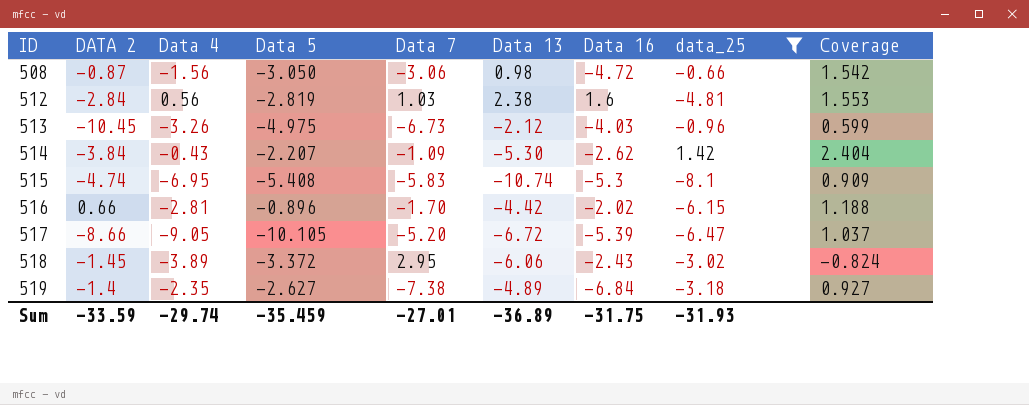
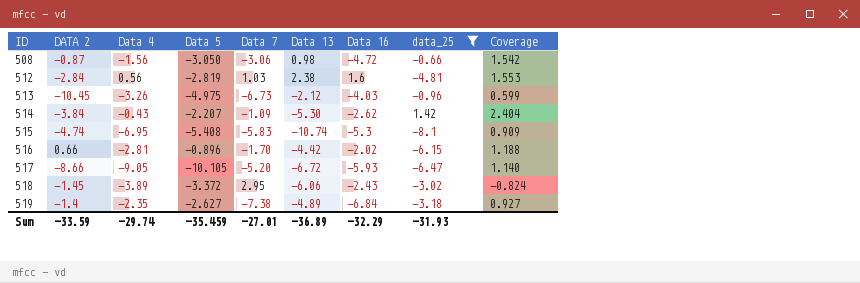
517 | Data 16: -5.39 -> -5.93
517 | Coverage: 1.037 -> 1.140
Sum | Data 16: -31.75 -> -32.29

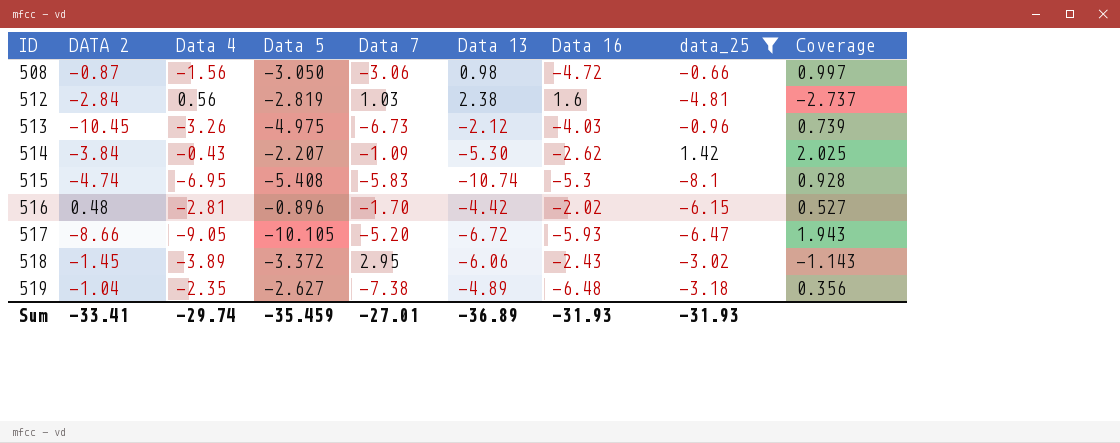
column Coverage | formula: [Data 16] / [Data 7] -> [Data 5] / [Data 7]
516 | DATA 2: 0.66 -> 0.48
519 | DATA 2: -1.4 -> -1.04
519 | Data 16: -6.84 -> -6.48
Sum | DATA 2: -33.59 -> -33.41
Sum | Data 16: -32.29 -> -31.93

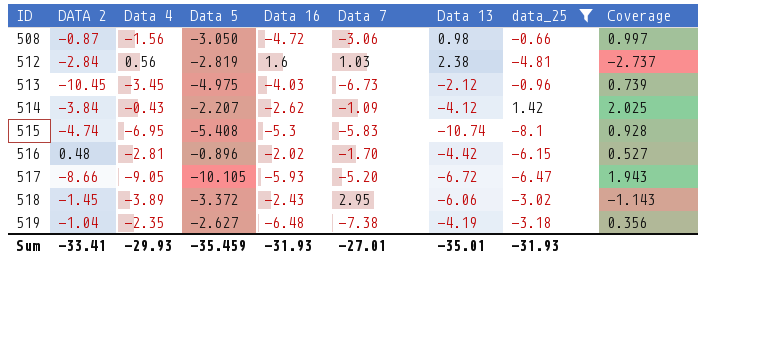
column Data 16 | position: 7 -> 5
513 | Data 4: -3.26 -> -3.45
514 | Data 13: -5.30 -> -4.12
519 | Data 13: -4.89 -> -4.19
Sum | Data 4: -29.74 -> -29.93
Sum | Data 13: -36.89 -> -35.01

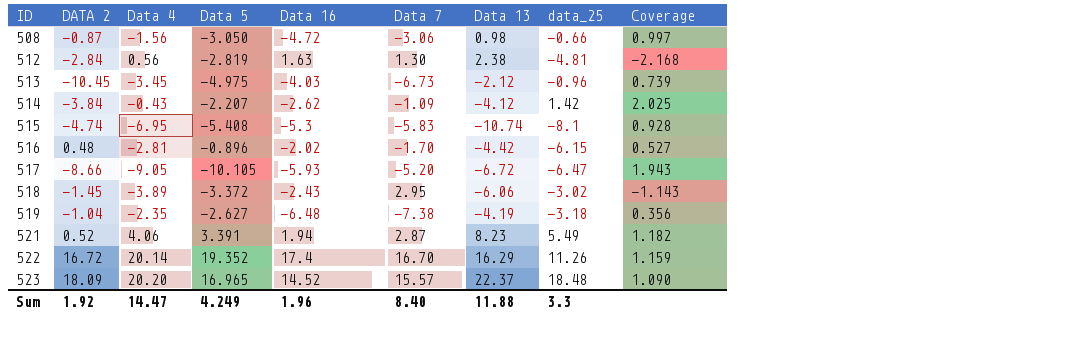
filter: data_25 <= 1.42 -> none
512 | Data 16: 1.6 -> 1.63
512 | Data 7: 1.03 -> 1.30
512 | Coverage: -2.737 -> -2.168
Sum | DATA 2: -33.41 -> 1.92
Sum | Data 4: -29.93 -> 14.47
Sum | Data 5: -35.459 -> 4.249
Sum | Data 16: -31.93 -> 1.96
Sum | Data 7: -27.01 -> 8.40
Sum | Data 13: -35.01 -> 11.88
Sum | data_25: -31.93 -> 3.3

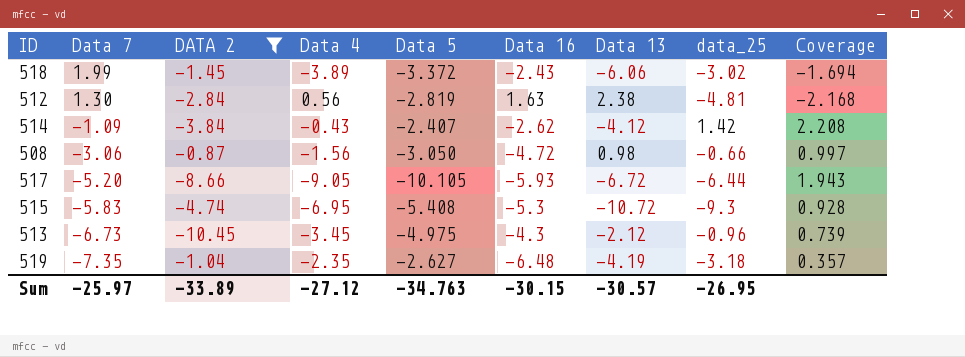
filter: none -> DATA 2 <= -0.87
row order: ID ascending -> Data 7 descending
column Data 7 | position: 6 -> 2
518 | Data 7: 2.95 -> 1.99
518 | Coverage: -1.143 -> -1.694
514 | Data 5: -2.207 -> -2.407
514 | Coverage: 2.025 -> 2.208
517 | data_25: -6.47 -> -6.44
515 | Data 13: -10.74 -> -10.72
515 | data_25: -8.1 -> -9.3
513 | Data 16: -4.03 -> -4.3
519 | Data 7: -7.38 -> -7.35
519 | Coverage: 0.356 -> 0.357
Sum | Data 7: 8.40 -> -25.97
Sum | DATA 2: 1.92 -> -33.89
Sum | Data 4: 14.47 -> -27.12
Sum | Data 5: 4.249 -> -34.763
Sum | Data 16: 1.96 -> -30.15
Sum | Data 13: 11.88 -> -30.57
Sum | data_25: 3.3 -> -26.95

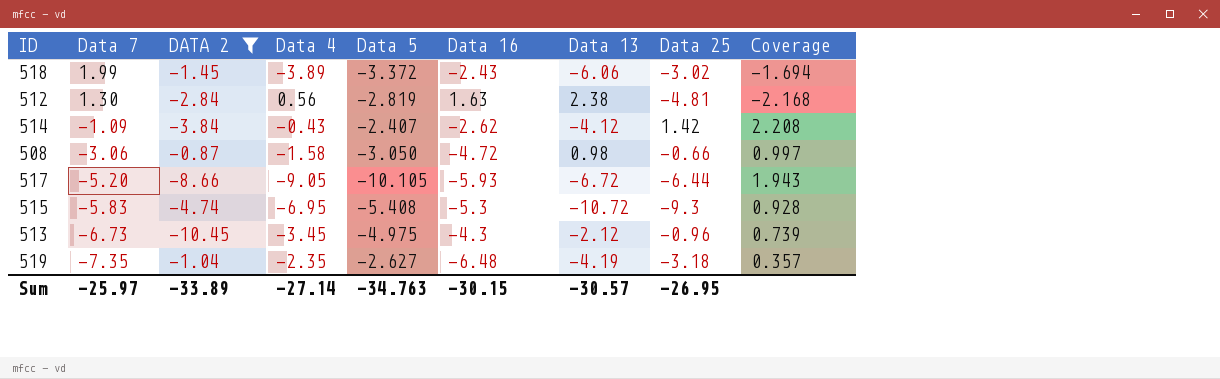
column name: data_25 -> Data 25
508 | Data 4: -1.56 -> -1.58
Sum | Data 4: -27.12 -> -27.14

